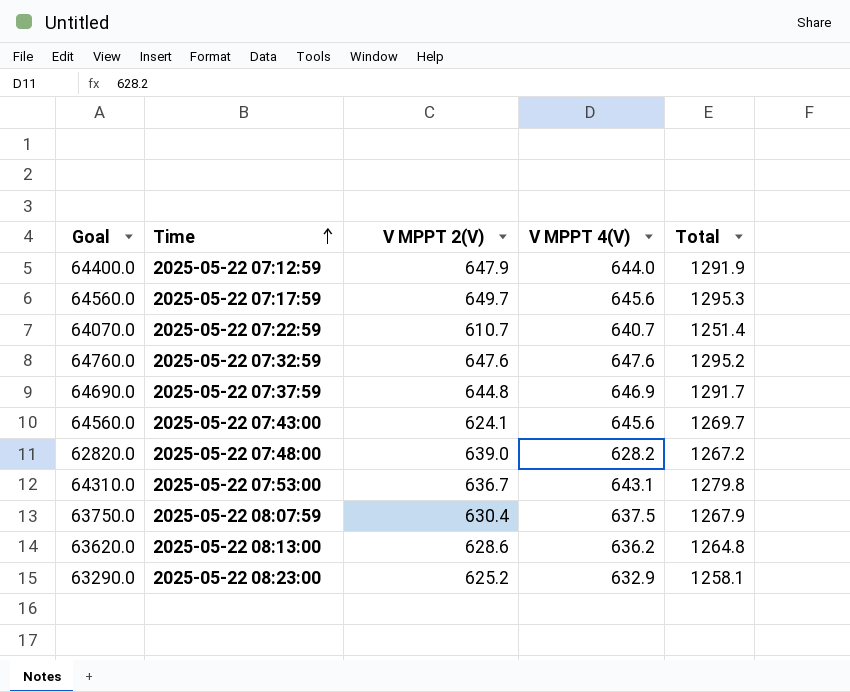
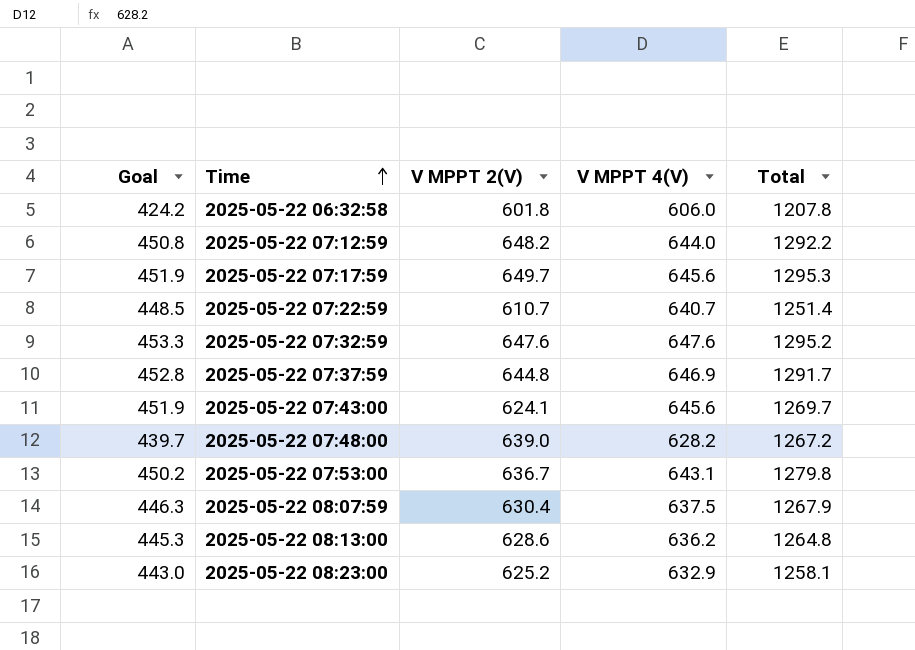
column Goal | formula: [V MPPT 4(V)] * 100 -> [V MPPT 4(V)] * 0.7
row 2025-05-22 06:32:58: none -> 424.2 | 601.8 | 606.0 | 1207.8
2025-05-22 07:12:59 | V MPPT 2(V): 647.9 -> 648.2
2025-05-22 07:12:59 | Total: 1291.9 -> 1292.2

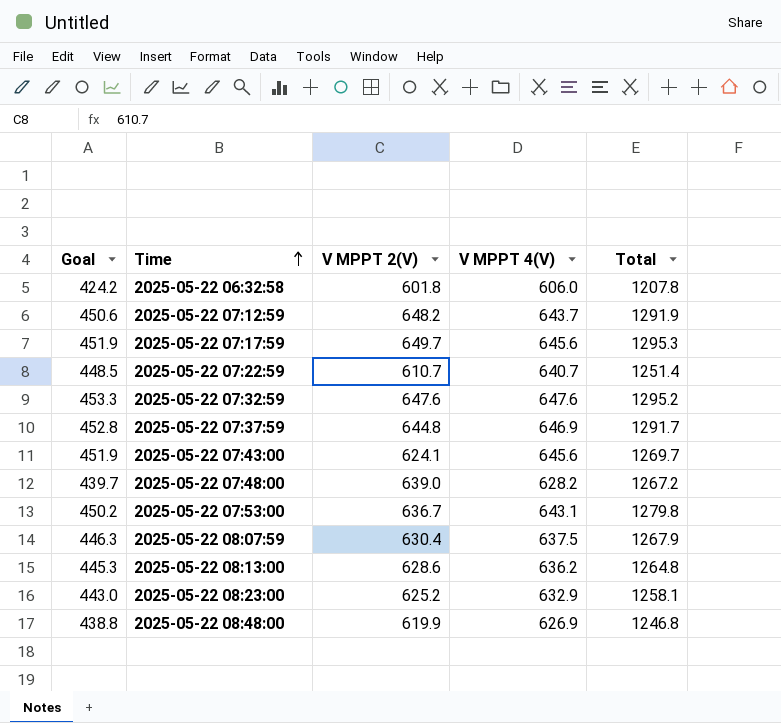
2025-05-22 07:12:59 | Goal: 450.8 -> 450.6
2025-05-22 07:12:59 | V MPPT 4(V): 644.0 -> 643.7
2025-05-22 07:12:59 | Total: 1292.2 -> 1291.9
row 2025-05-22 08:48:00: none -> 438.8 | 619.9 | 626.9 | 1246.8

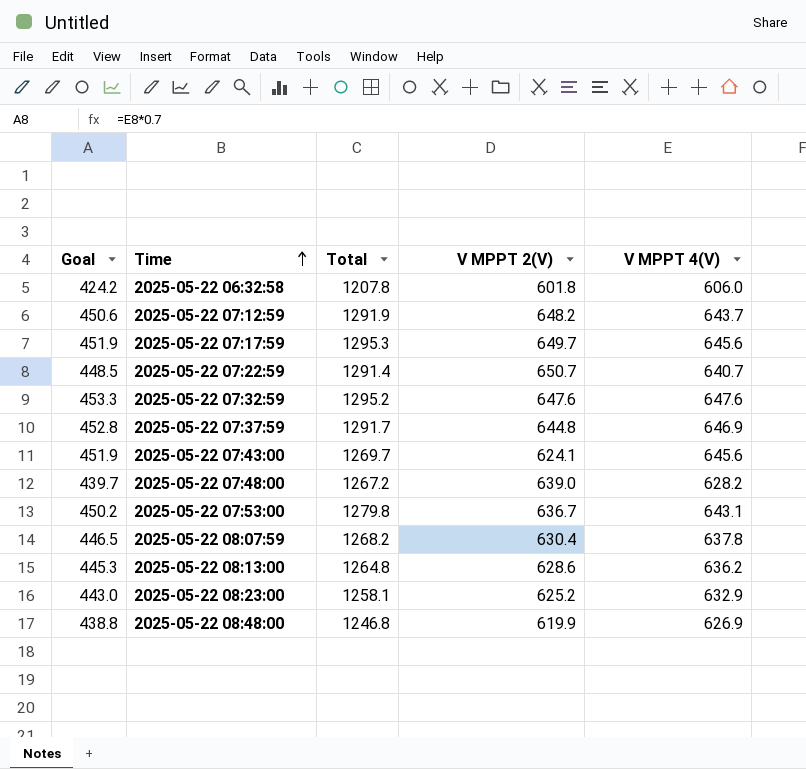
column Total | position: 5 -> 3
2025-05-22 07:22:59 | Total: 1251.4 -> 1291.4
2025-05-22 07:22:59 | V MPPT 2(V): 610.7 -> 650.7
2025-05-22 08:07:59 | Goal: 446.3 -> 446.5
2025-05-22 08:07:59 | Total: 1267.9 -> 1268.2
2025-05-22 08:07:59 | V MPPT 4(V): 637.5 -> 637.8

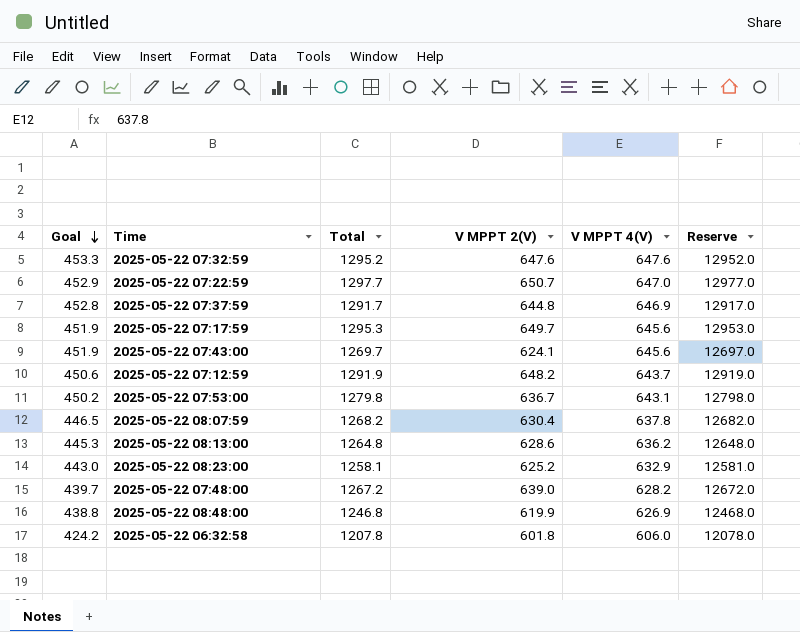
row order: Time ascending -> Goal descending
column Reserve | formula: none -> [Total] * 10
2025-05-22 07:22:59 | Goal: 448.5 -> 452.9
2025-05-22 07:22:59 | Total: 1291.4 -> 1297.7
2025-05-22 07:22:59 | V MPPT 4(V): 640.7 -> 647.0

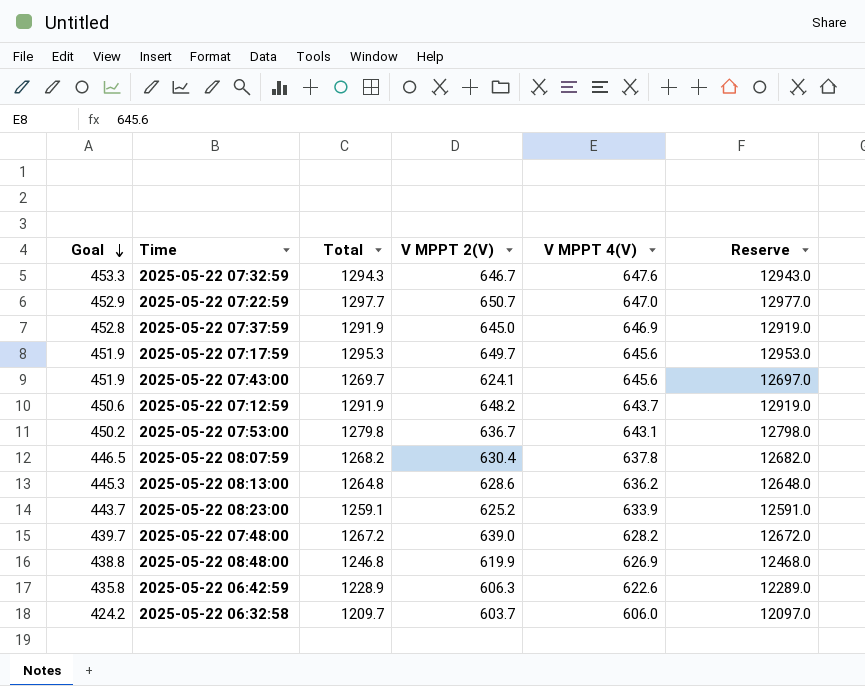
2025-05-22 07:32:59 | Total: 1295.2 -> 1294.3
2025-05-22 07:32:59 | V MPPT 2(V): 647.6 -> 646.7
2025-05-22 07:32:59 | Reserve: 12952.0 -> 12943.0
2025-05-22 07:37:59 | Total: 1291.7 -> 1291.9
2025-05-22 07:37:59 | V MPPT 2(V): 644.8 -> 645.0
2025-05-22 07:37:59 | Reserve: 12917.0 -> 12919.0
2025-05-22 08:23:00 | Goal: 443.0 -> 443.7
2025-05-22 08:23:00 | Total: 1258.1 -> 1259.1
2025-05-22 08:23:00 | V MPPT 4(V): 632.9 -> 633.9
2025-05-22 08:23:00 | Reserve: 12581.0 -> 12591.0
row 2025-05-22 06:42:59: none -> 435.8 | 1228.9 | 606.3 | 622.6 | 12289.0
2025-05-22 06:32:58 | Total: 1207.8 -> 1209.7
2025-05-22 06:32:58 | V MPPT 2(V): 601.8 -> 603.7
2025-05-22 06:32:58 | Reserve: 12078.0 -> 12097.0

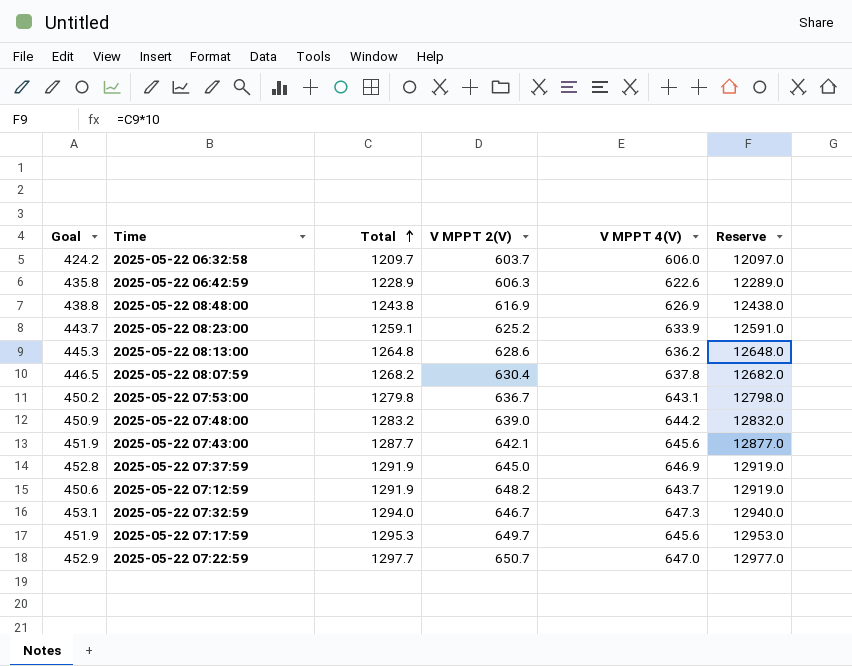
row order: Goal descending -> Total ascending
2025-05-22 08:48:00 | Total: 1246.8 -> 1243.8
2025-05-22 08:48:00 | V MPPT 2(V): 619.9 -> 616.9
2025-05-22 08:48:00 | Reserve: 12468.0 -> 12438.0
2025-05-22 07:48:00 | Goal: 439.7 -> 450.9
2025-05-22 07:48:00 | Total: 1267.2 -> 1283.2
2025-05-22 07:48:00 | V MPPT 4(V): 628.2 -> 644.2
2025-05-22 07:48:00 | Reserve: 12672.0 -> 12832.0
2025-05-22 07:43:00 | Total: 1269.7 -> 1287.7
2025-05-22 07:43:00 | V MPPT 2(V): 624.1 -> 642.1
2025-05-22 07:43:00 | Reserve: 12697.0 -> 12877.0
2025-05-22 07:32:59 | Goal: 453.3 -> 453.1
2025-05-22 07:32:59 | Total: 1294.3 -> 1294.0
2025-05-22 07:32:59 | V MPPT 4(V): 647.6 -> 647.3
2025-05-22 07:32:59 | Reserve: 12943.0 -> 12940.0

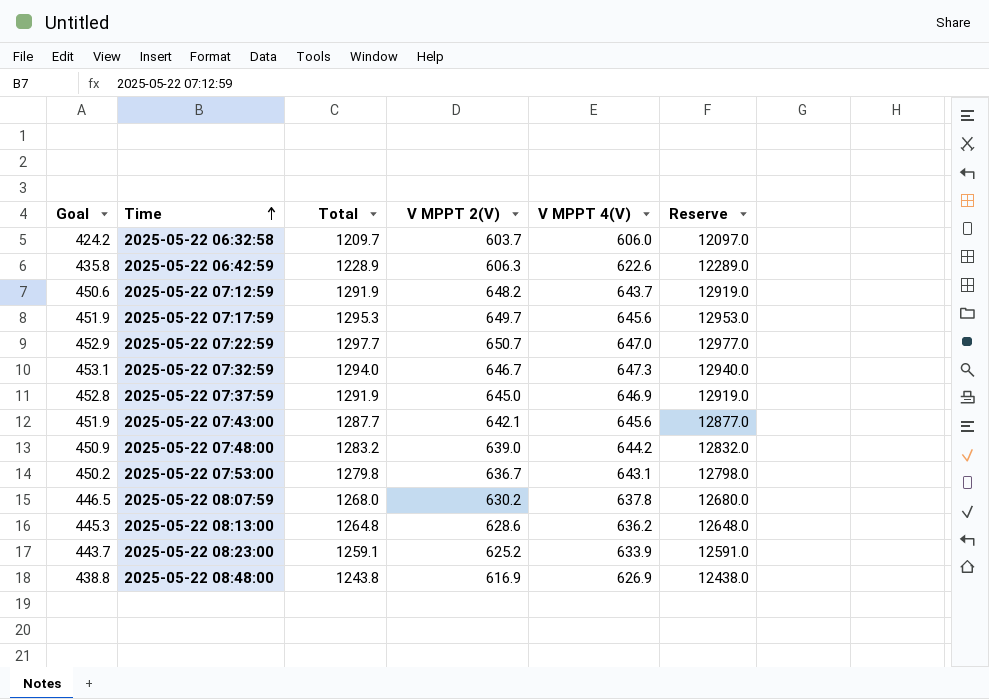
row order: Total ascending -> Time ascending
2025-05-22 08:07:59 | Total: 1268.2 -> 1268.0
2025-05-22 08:07:59 | V MPPT 2(V): 630.4 -> 630.2
2025-05-22 08:07:59 | Reserve: 12682.0 -> 12680.0

